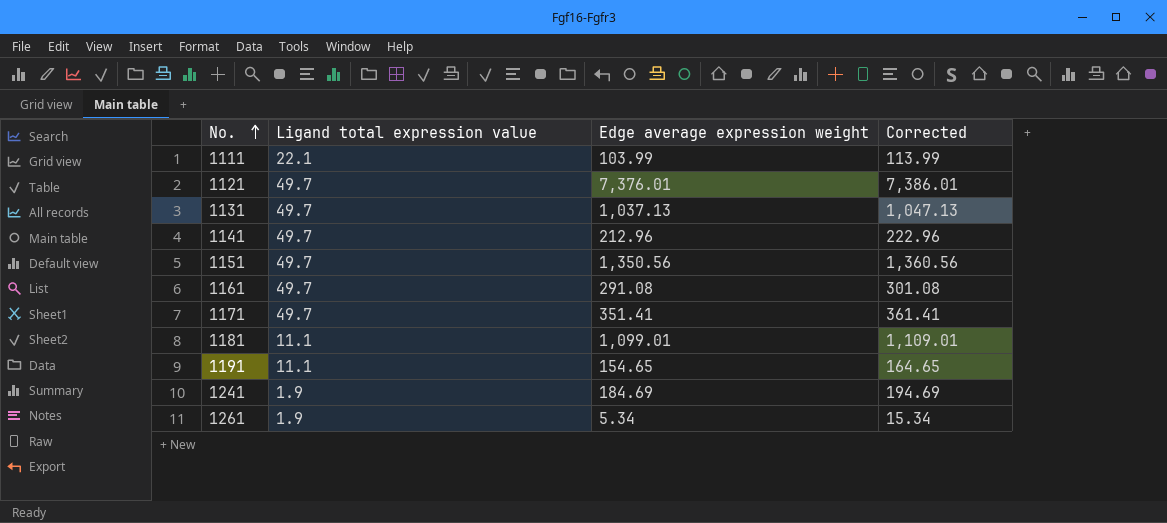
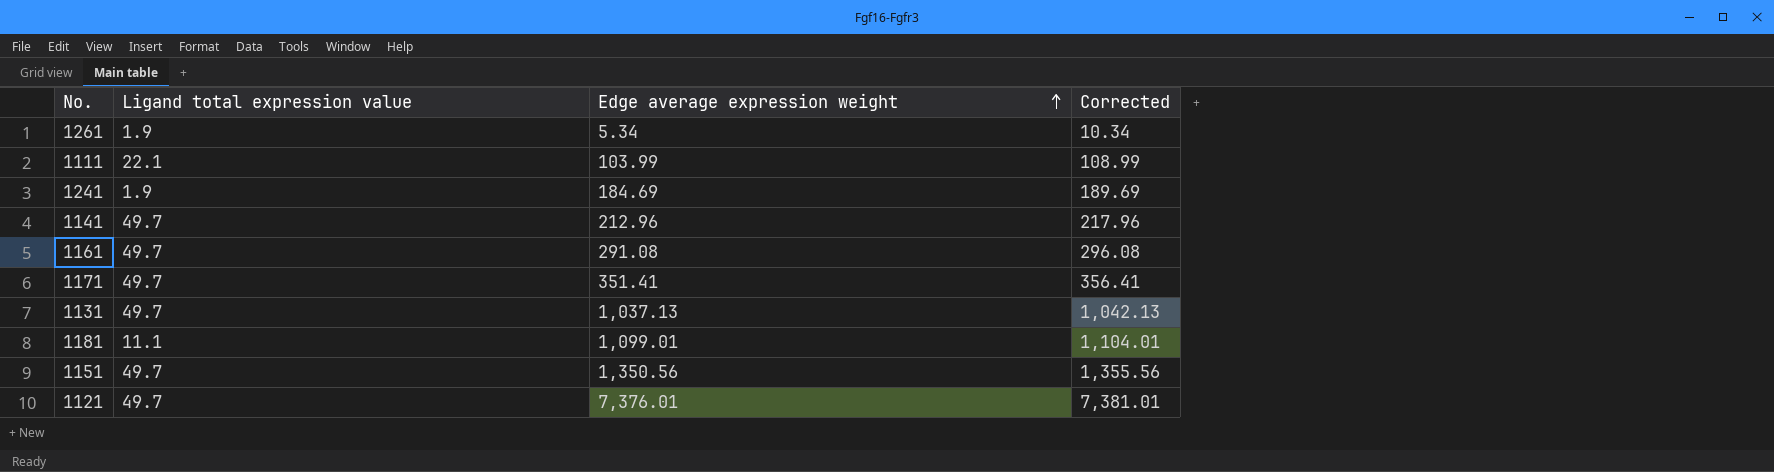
row order: No. ascending -> Edge average expression weight ascending
column Corrected | formula: [Edge average expression weight] + 10 -> [Edge average expression weight] + 5
row 1191: 11.1 | 154.65 | 164.65 -> none

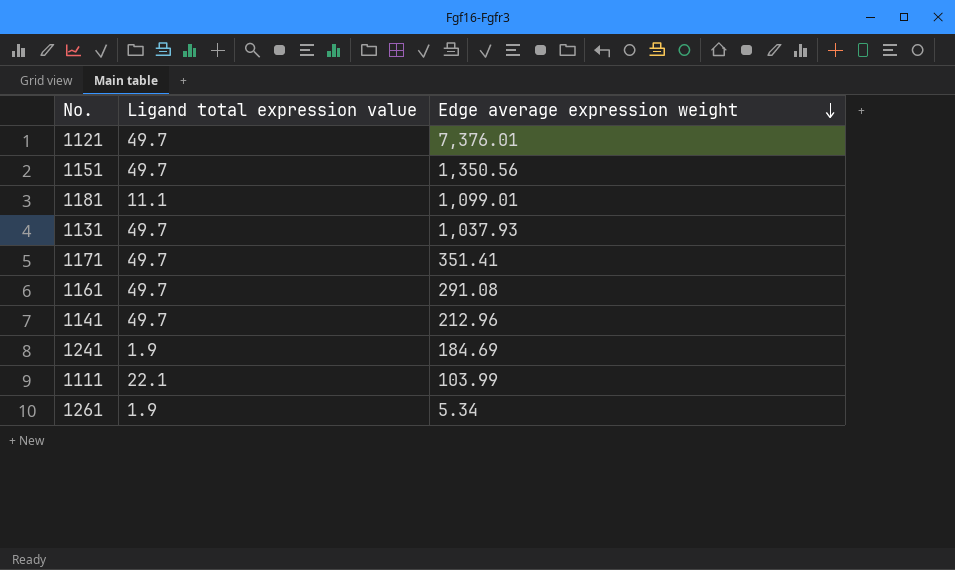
row order: Edge average expression weight ascending -> Edge average expression weight descending
column Corrected | formula: [Edge average expression weight] + 5 -> none
1131 | Edge average expression weight: 1,037.13 -> 1,037.93

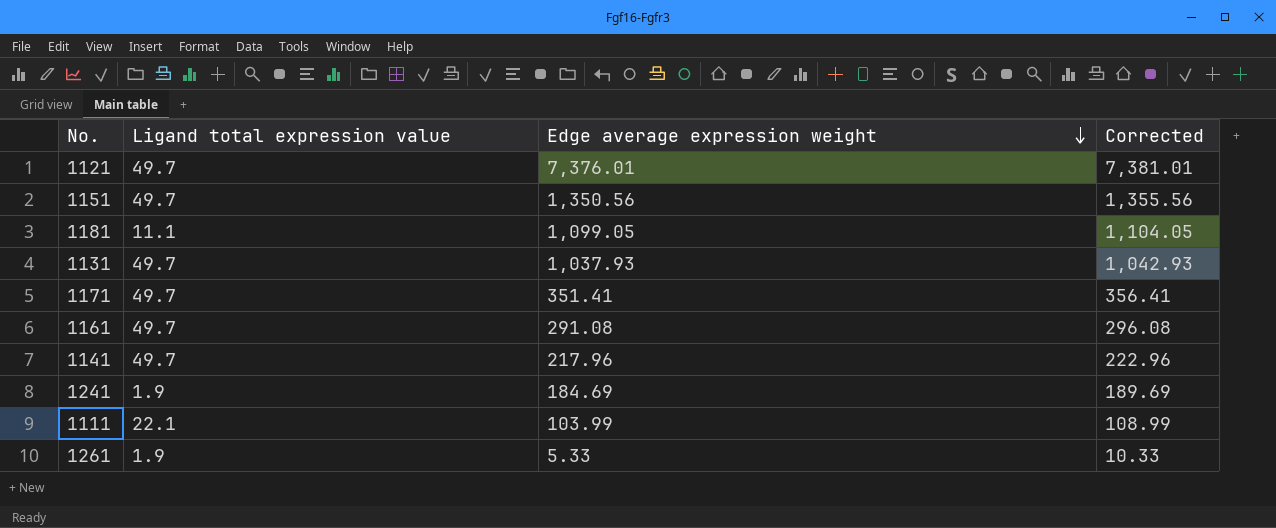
column Corrected | formula: none -> [Edge average expression weight] + 5
1181 | Edge average expression weight: 1,099.01 -> 1,099.05
1141 | Edge average expression weight: 212.96 -> 217.96
1261 | Edge average expression weight: 5.34 -> 5.33

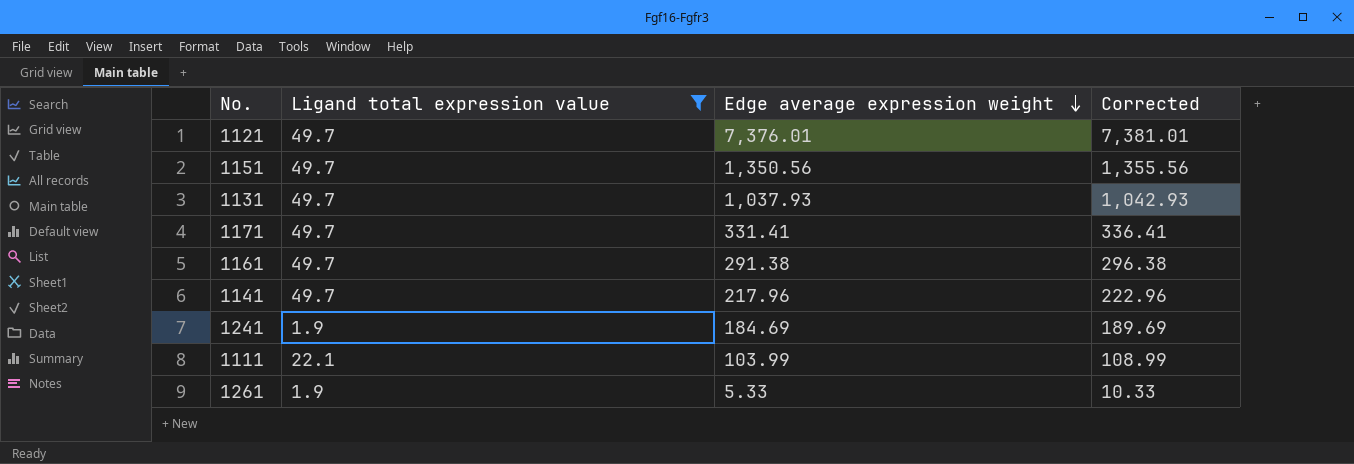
filter: none -> Ligand total expression value != 11.1
1171 | Edge average expression weight: 351.41 -> 331.41
1171 | Corrected: 356.41 -> 336.41
1161 | Edge average expression weight: 291.08 -> 291.38
1161 | Corrected: 296.08 -> 296.38

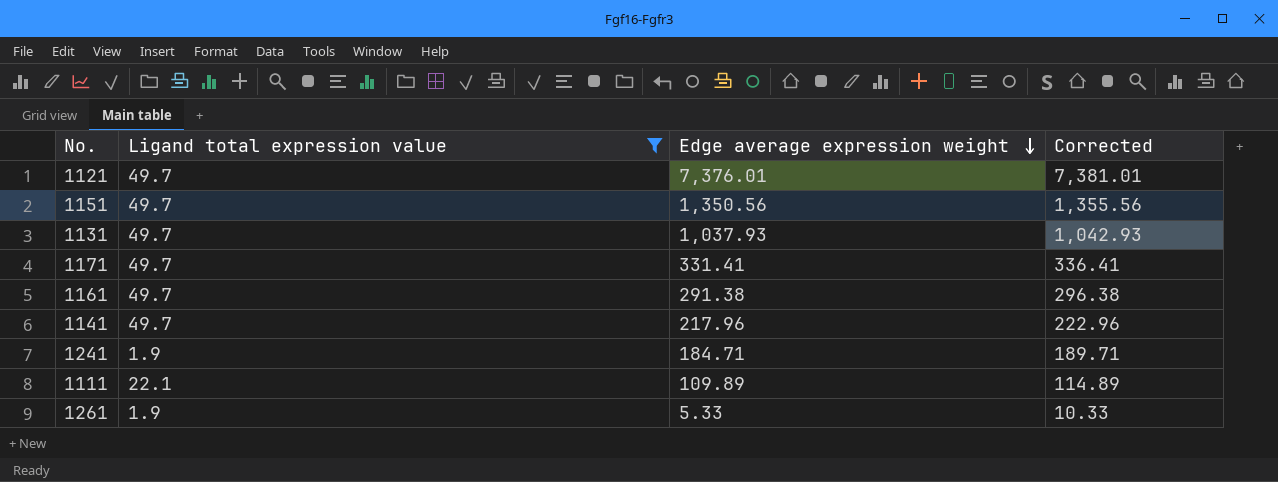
1241 | Edge average expression weight: 184.69 -> 184.71
1241 | Corrected: 189.69 -> 189.71
1111 | Edge average expression weight: 103.99 -> 109.89
1111 | Corrected: 108.99 -> 114.89

